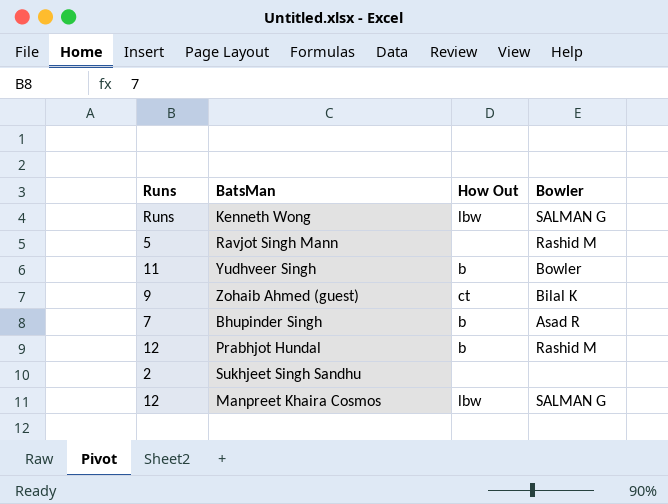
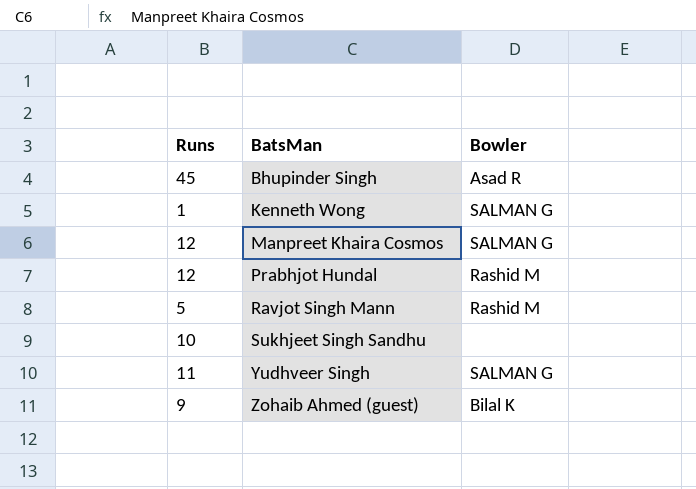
row order: none -> BatsMan ascending
column How Out | position: 3 -> none
Bhupinder Singh | Runs: 7 -> 45
Kenneth Wong | Runs: Runs -> 1
Sukhjeet Singh Sandhu | Runs: 2 -> 10
Yudhveer Singh | Bowler: Bowler -> SALMAN G

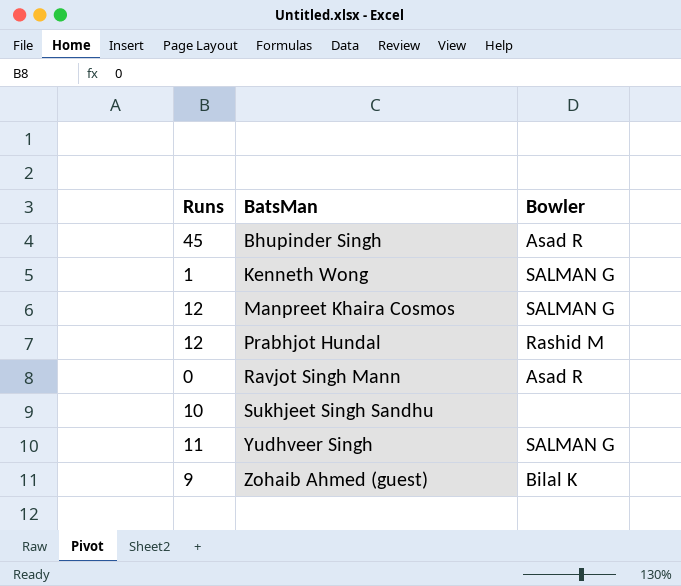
Ravjot Singh Mann | Runs: 5 -> 0
Ravjot Singh Mann | Bowler: Rashid M -> Asad R

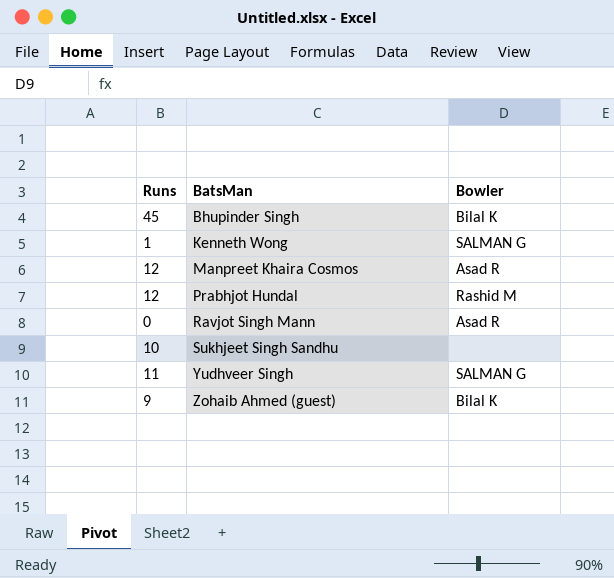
Bhupinder Singh | Bowler: Asad R -> Bilal K
Manpreet Khaira Cosmos | Bowler: SALMAN G -> Asad R

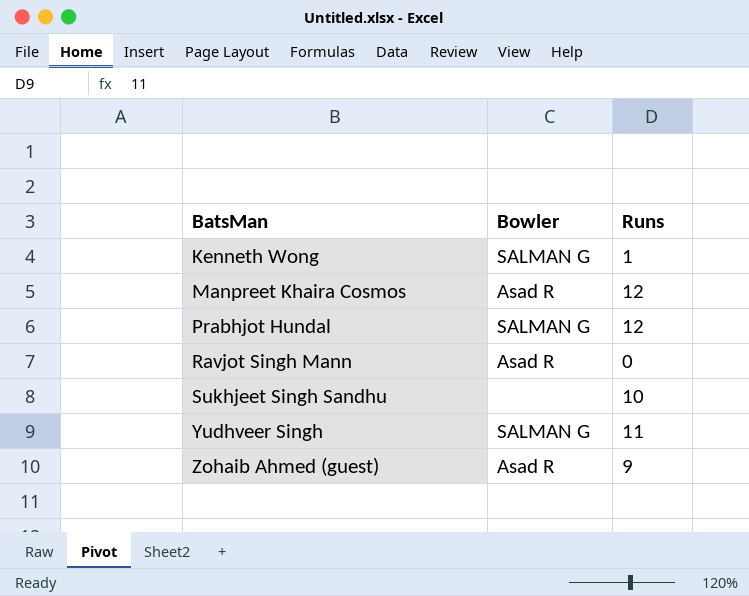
column Runs | position: 1 -> 3
row Bhupinder Singh: 45 | Bilal K -> none
Prabhjot Hundal | Bowler: Rashid M -> SALMAN G
Zohaib Ahmed (guest) | Bowler: Bilal K -> Asad R

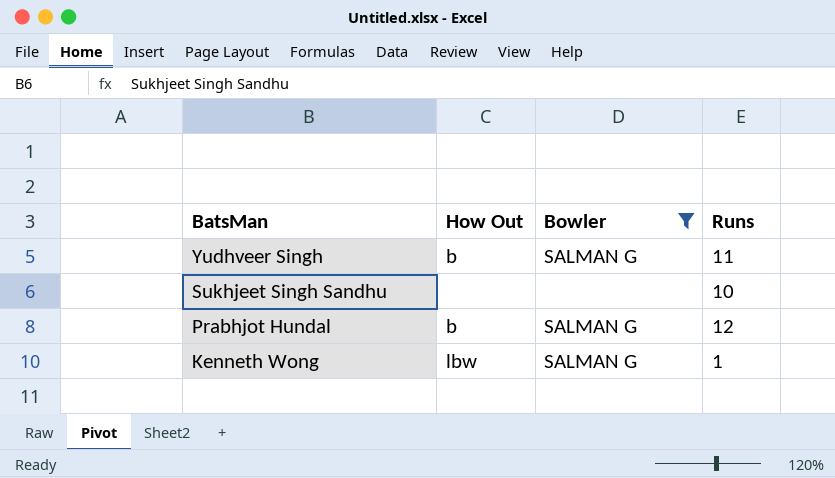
filter: none -> Bowler != Asad R
row order: BatsMan ascending -> BatsMan descending
column How Out | position: none -> 2

